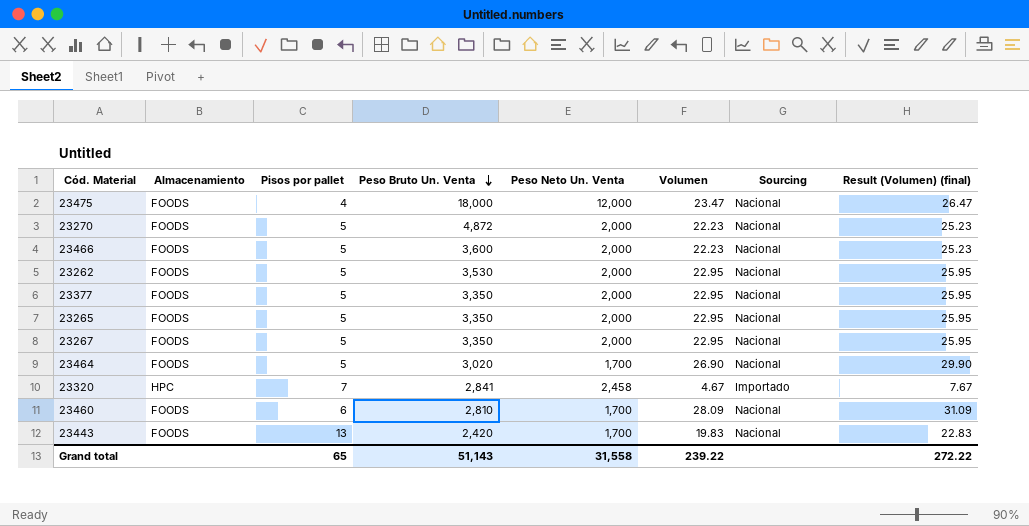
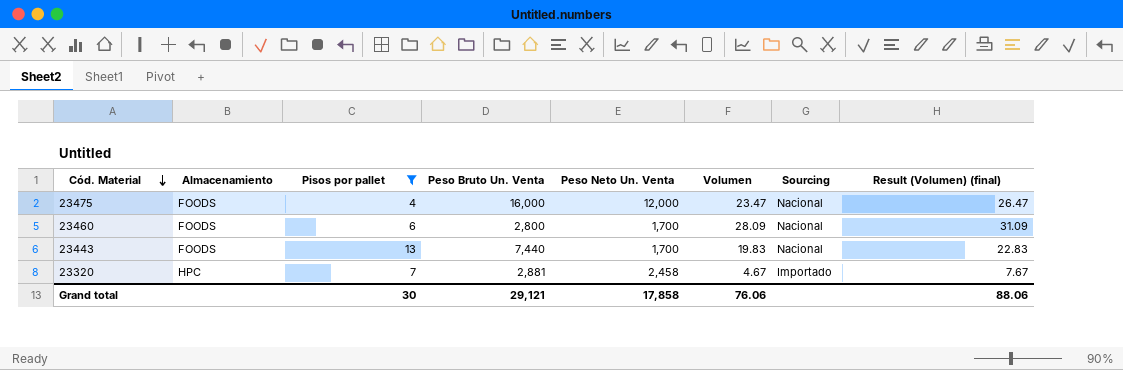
filter: none -> Pisos por pallet != 5
row order: Peso Bruto Un. Venta descending -> Cód. Material descending
23475 | Peso Bruto Un. Venta: 18,000 -> 16,000
23460 | Peso Bruto Un. Venta: 2,810 -> 2,800
23443 | Peso Bruto Un. Venta: 2,420 -> 7,440
23320 | Peso Bruto Un. Venta: 2,841 -> 2,881
Grand total | Pisos por pallet: 65 -> 30
Grand total | Peso Bruto Un. Venta: 51,143 -> 29,121
Grand total | Peso Neto Un. Venta: 31,558 -> 17,858
Grand total | Volumen: 239.22 -> 76.06
Grand total | Result (Volumen) (final): 272.22 -> 88.06

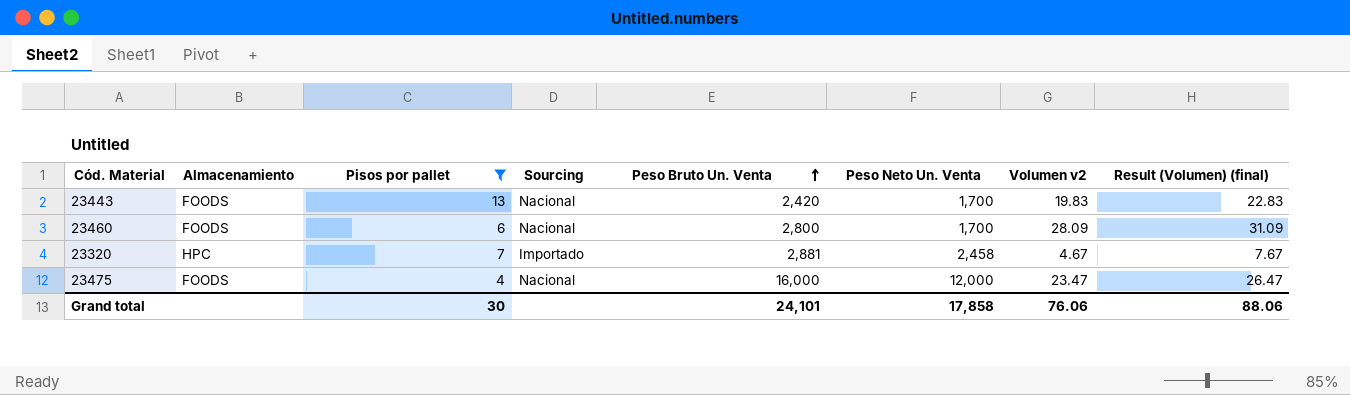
row order: Cód. Material descending -> Peso Bruto Un. Venta ascending
column Sourcing | position: 7 -> 4
column name: Volumen -> Volumen v2
23443 | Peso Bruto Un. Venta: 7,440 -> 2,420
Grand total | Peso Bruto Un. Venta: 29,121 -> 24,101

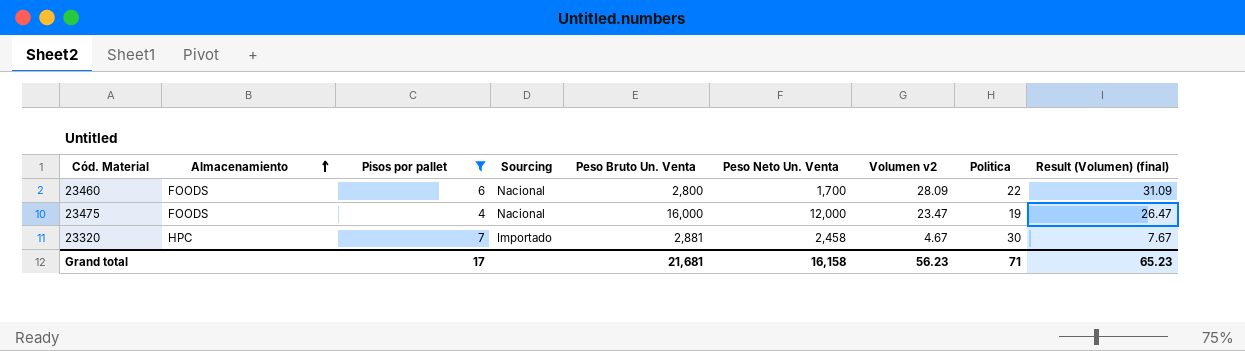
row order: Peso Bruto Un. Venta ascending -> Almacenamiento ascending
column Politica | position: none -> 8
row 23443: FOODS | 13 | Nacional | 2,420 | 1,700 | 19.83 | 22.83 -> none
Grand total | Pisos por pallet: 30 -> 17
Grand total | Peso Bruto Un. Venta: 24,101 -> 21,681
Grand total | Peso Neto Un. Venta: 17,858 -> 16,158
Grand total | Volumen v2: 76.06 -> 56.23
Grand total | Result (Volumen) (final): 88.06 -> 65.23

